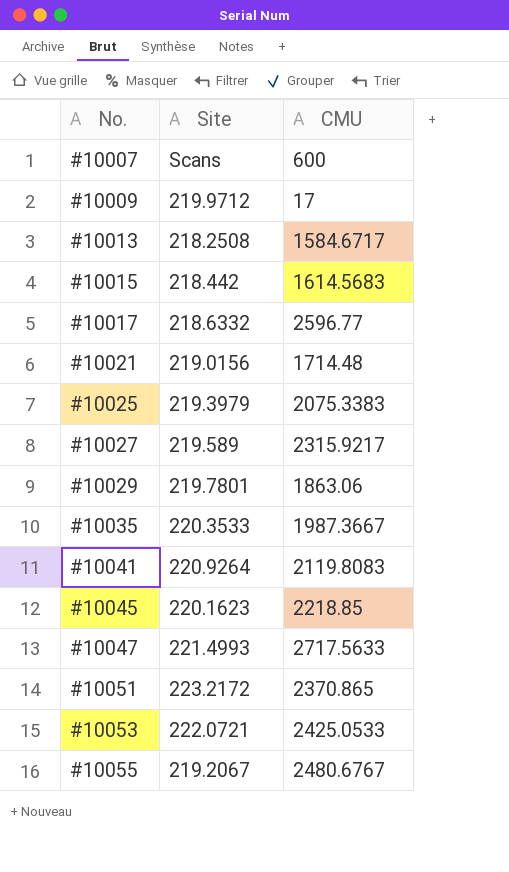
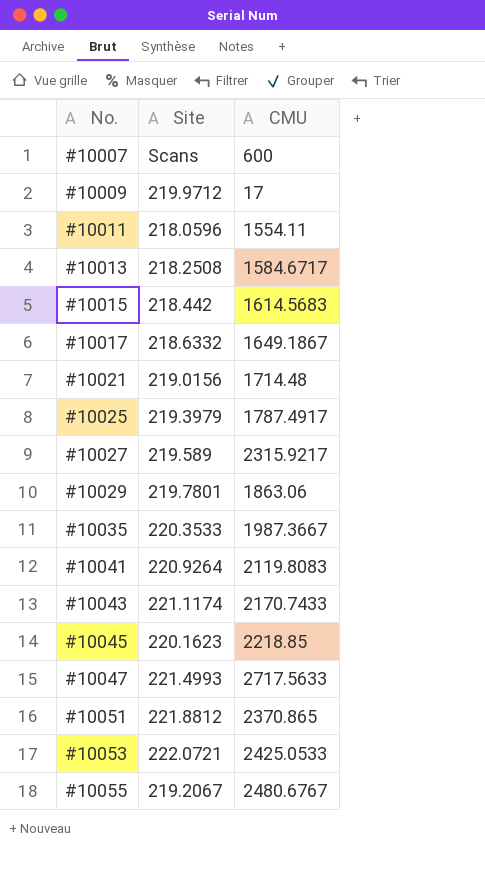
row #10011: none -> 218.0596 | 1554.11
#10017 | CMU: 2596.77 -> 1649.1867
#10025 | CMU: 2075.3383 -> 1787.4917
row #10043: none -> 221.1174 | 2170.7433
#10051 | Site: 223.2172 -> 221.8812

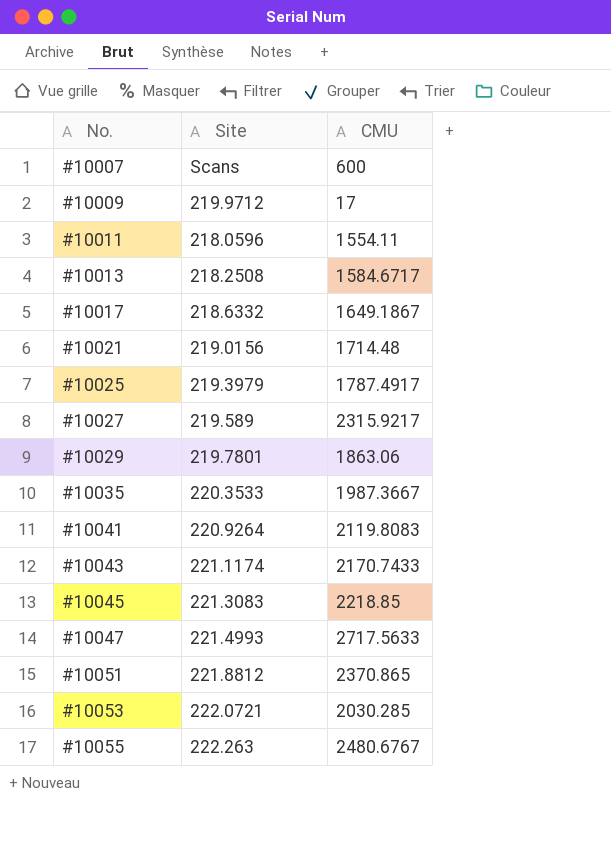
row #10015: 218.442 | 1614.5683 -> none
#10045 | Site: 220.1623 -> 221.3083
#10053 | CMU: 2425.0533 -> 2030.285
#10055 | Site: 219.2067 -> 222.263

